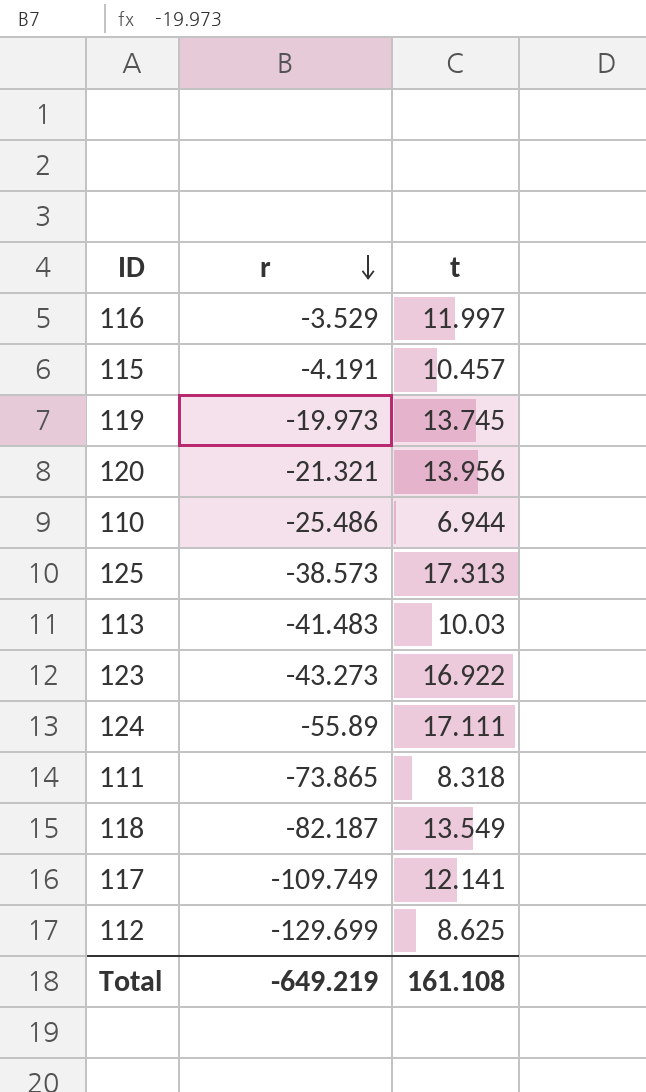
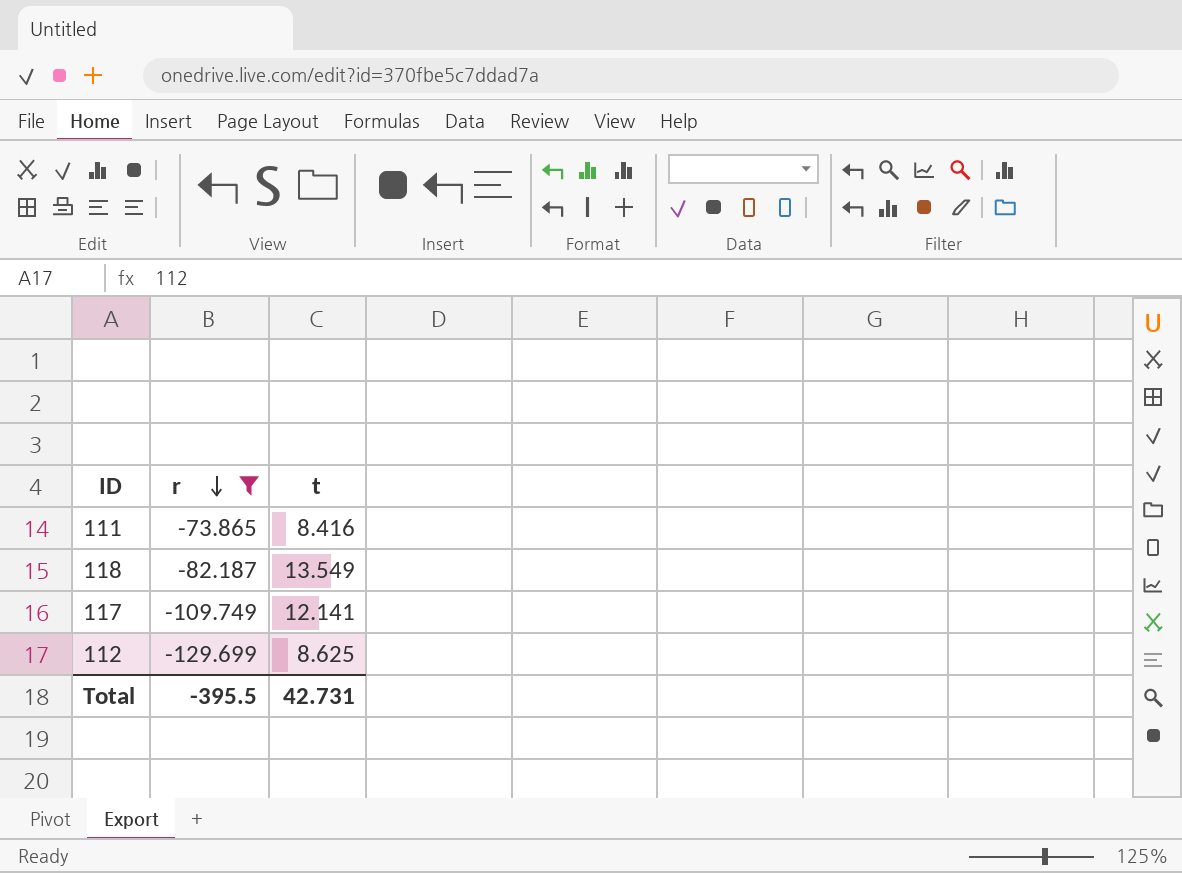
filter: none -> r <= -73.865
111 | t: 8.318 -> 8.416
Total | r: -649.219 -> -395.5
Total | t: 161.108 -> 42.731

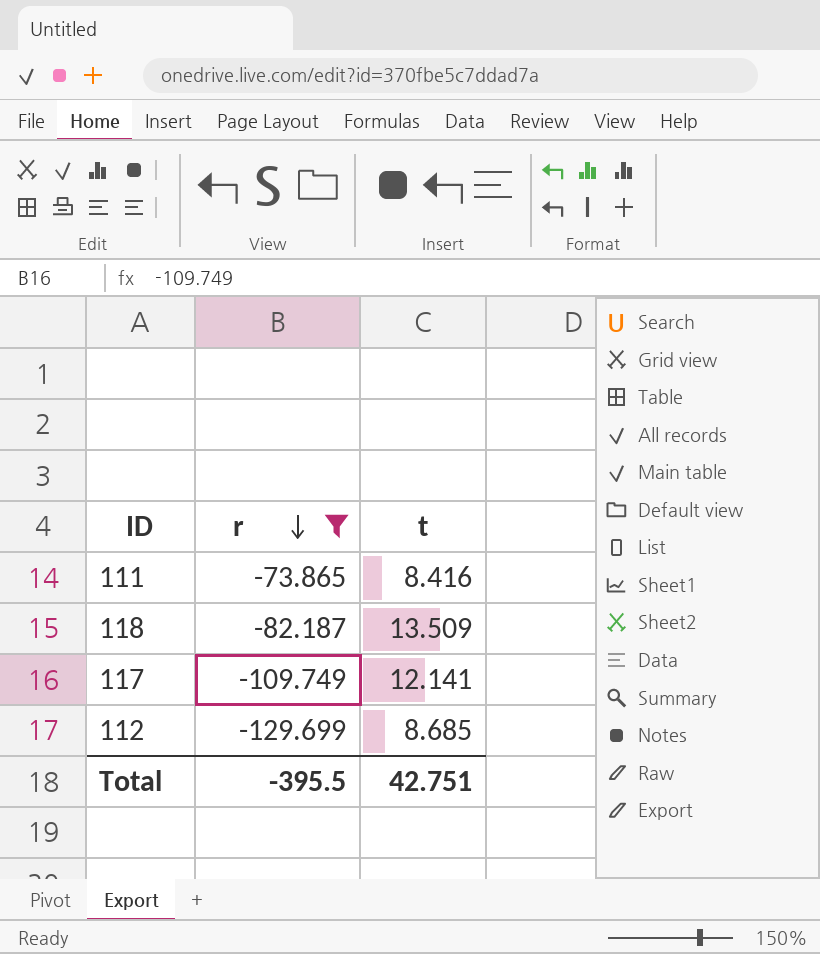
118 | t: 13.549 -> 13.509
112 | t: 8.625 -> 8.685
Total | t: 42.731 -> 42.751

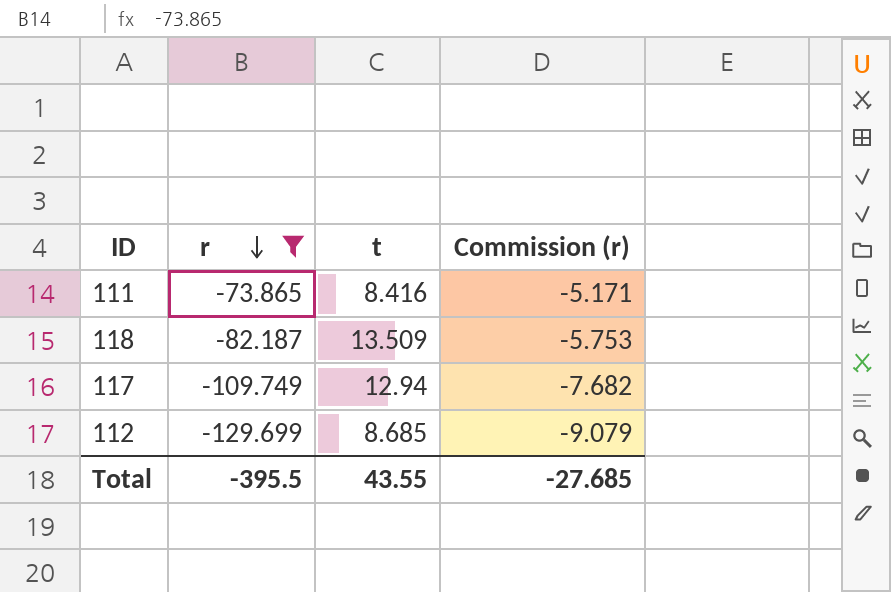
column Commission (r) | formula: none -> [r] * 0.07
117 | t: 12.141 -> 12.94
Total | t: 42.751 -> 43.55

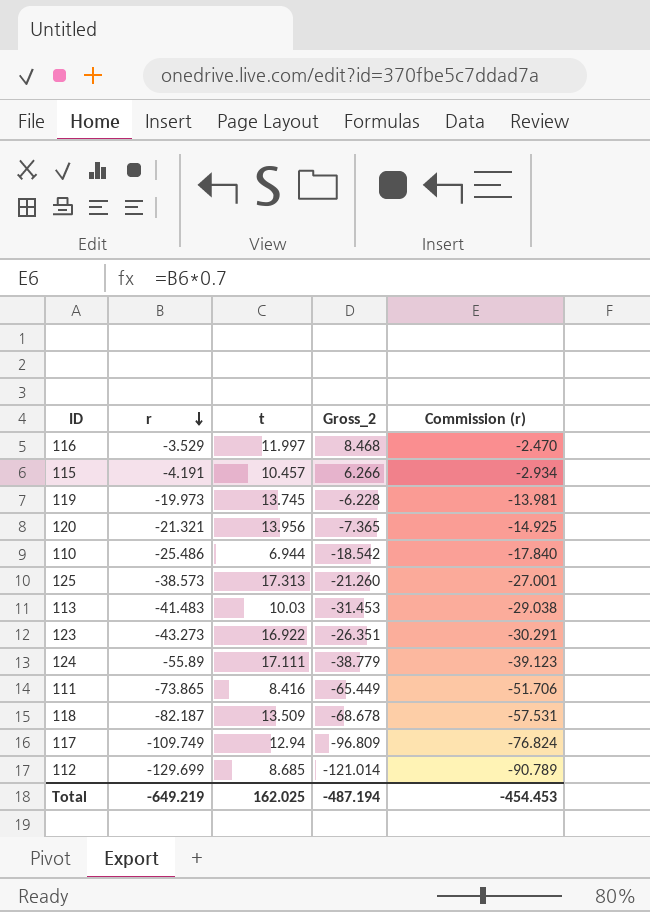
filter: r <= -73.865 -> none
column Gross_2 | formula: none -> [r] + [t]
column Commission (r) | formula: [r] * 0.07 -> [r] * 0.7
Total | r: -395.5 -> -649.219
Total | t: 43.55 -> 162.025
Total | Commission (r): -27.685 -> -454.453

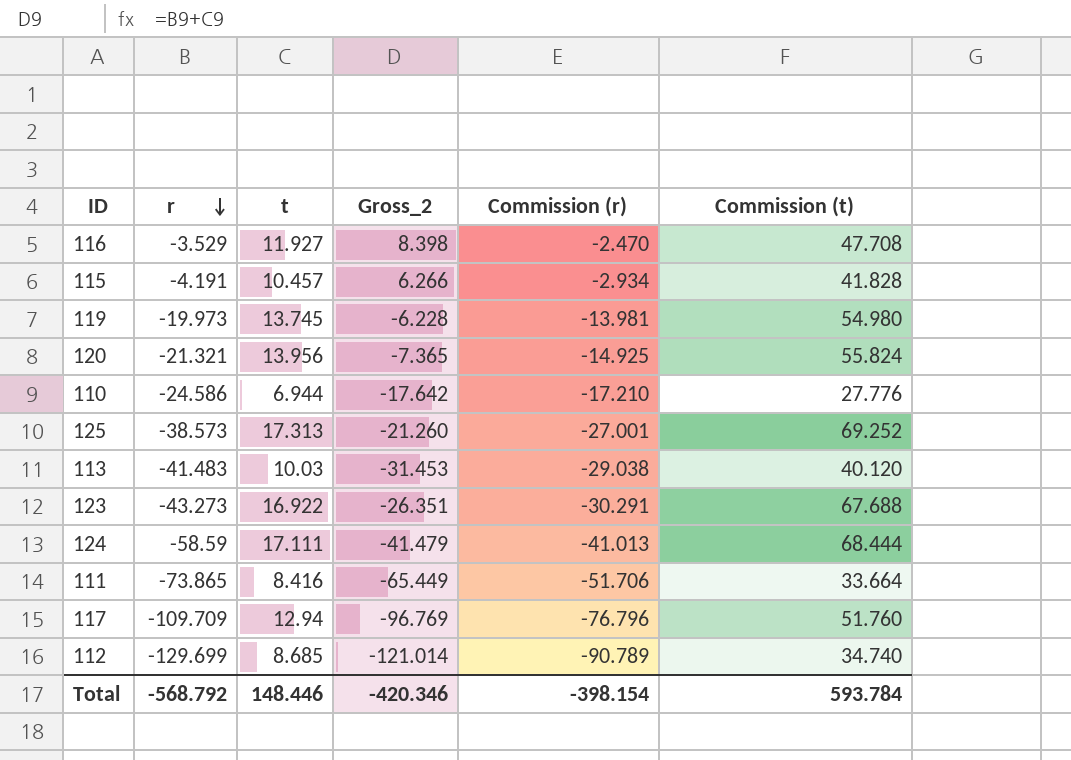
column Commission (t) | formula: none -> [t] * 4
row 118: -82.187 | 13.509 | -68.678 | -57.531 -> none
116 | t: 11.997 -> 11.927
116 | Gross_2: 8.468 -> 8.398
110 | r: -25.486 -> -24.586
110 | Gross_2: -18.542 -> -17.642
110 | Commission (r): -17.840 -> -17.210
124 | r: -55.89 -> -58.59
124 | Gross_2: -38.779 -> -41.479
124 | Commission (r): -39.123 -> -41.013
117 | r: -109.749 -> -109.709
117 | Gross_2: -96.809 -> -96.769
117 | Commission (r): -76.824 -> -76.796
Total | r: -649.219 -> -568.792
Total | t: 162.025 -> 148.446
Total | Gross_2: -487.194 -> -420.346
Total | Commission (r): -454.453 -> -398.154

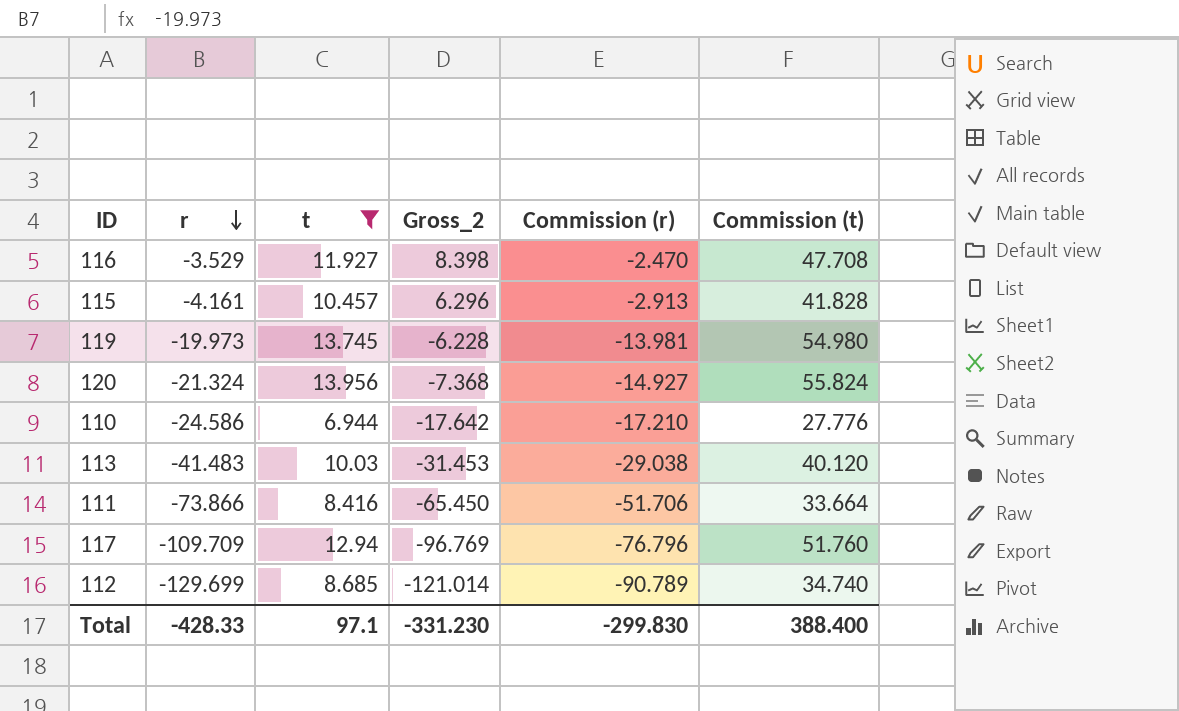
filter: none -> t <= 13.956
115 | r: -4.191 -> -4.161
115 | Gross_2: 6.266 -> 6.296
115 | Commission (r): -2.934 -> -2.913
120 | r: -21.321 -> -21.324
120 | Gross_2: -7.365 -> -7.368
120 | Commission (r): -14.925 -> -14.927
111 | r: -73.865 -> -73.866
111 | Gross_2: -65.449 -> -65.450
Total | r: -568.792 -> -428.33
Total | t: 148.446 -> 97.1
Total | Gross_2: -420.346 -> -331.230
Total | Commission (r): -398.154 -> -299.830
Total | Commission (t): 593.784 -> 388.400

